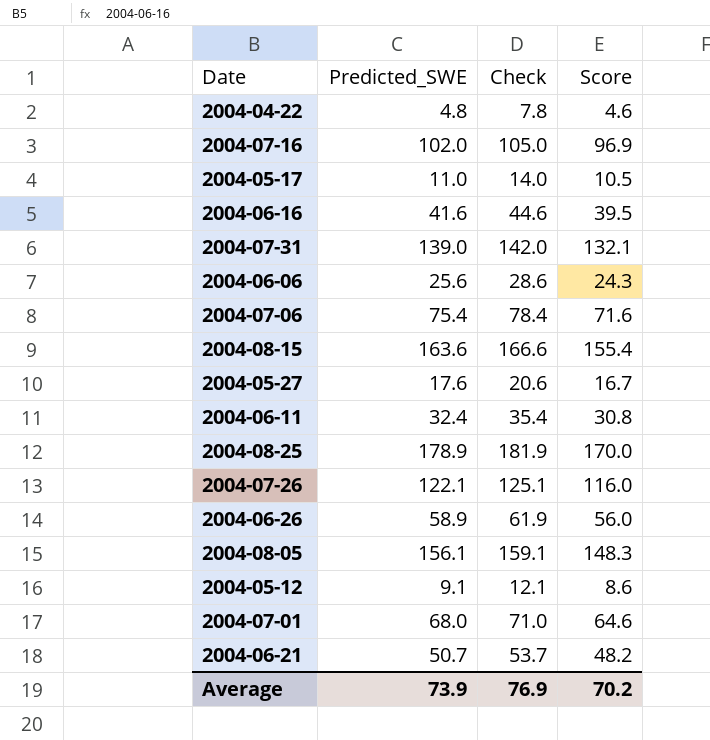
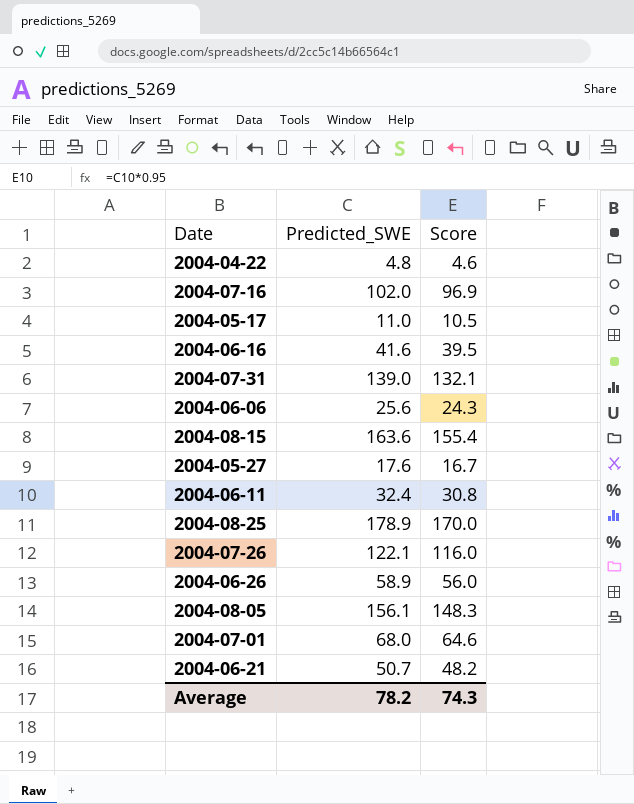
column Check | formula: [Predicted_SWE] + 3 -> none
row 2004-07-06: 75.4 | 78.4 | 71.6 -> none
row 2004-05-12: 9.1 | 12.1 | 8.6 -> none
Average | Predicted_SWE: 73.9 -> 78.2
Average | Score: 70.2 -> 74.3

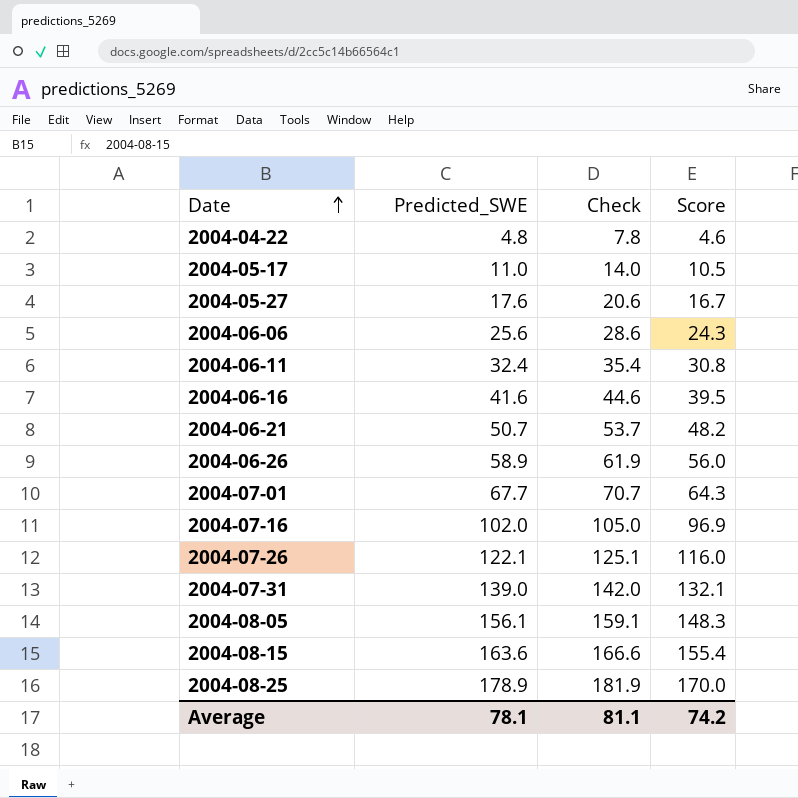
row order: none -> Date ascending
column Check | formula: none -> [Predicted_SWE] + 3
2004-07-01 | Predicted_SWE: 68.0 -> 67.7
2004-07-01 | Score: 64.6 -> 64.3
Average | Predicted_SWE: 78.2 -> 78.1
Average | Score: 74.3 -> 74.2

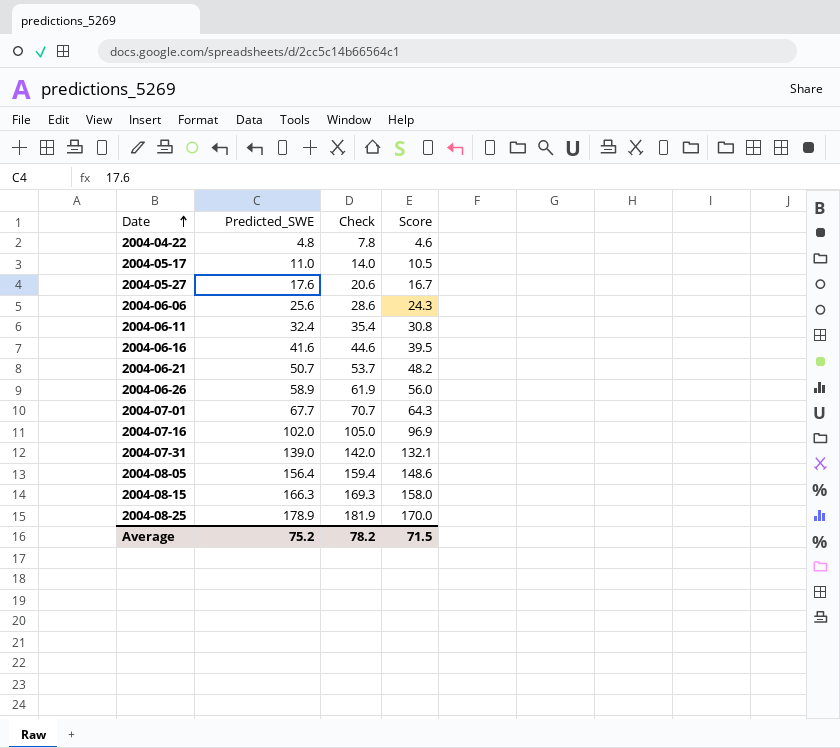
row 2004-07-26: 122.1 | 125.1 | 116.0 -> none
2004-08-05 | Predicted_SWE: 156.1 -> 156.4
2004-08-05 | Check: 159.1 -> 159.4
2004-08-05 | Score: 148.3 -> 148.6
2004-08-15 | Predicted_SWE: 163.6 -> 166.3
2004-08-15 | Check: 166.6 -> 169.3
2004-08-15 | Score: 155.4 -> 158.0
Average | Predicted_SWE: 78.1 -> 75.2
Average | Check: 81.1 -> 78.2
Average | Score: 74.2 -> 71.5

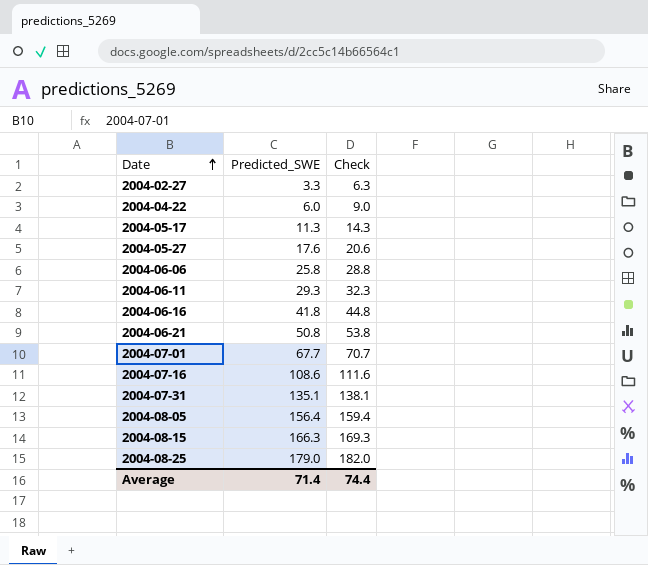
column Score | formula: [Predicted_SWE] * 0.95 -> none
row 2004-06-26: 58.9 | 61.9 | 56.0 -> none
row 2004-02-27: none -> 3.3 | 6.3
2004-04-22 | Predicted_SWE: 4.8 -> 6.0
2004-04-22 | Check: 7.8 -> 9.0
2004-05-17 | Predicted_SWE: 11.0 -> 11.3
2004-05-17 | Check: 14.0 -> 14.3
2004-06-06 | Predicted_SWE: 25.6 -> 25.8
2004-06-06 | Check: 28.6 -> 28.8
2004-06-11 | Predicted_SWE: 32.4 -> 29.3
2004-06-11 | Check: 35.4 -> 32.3
2004-06-16 | Predicted_SWE: 41.6 -> 41.8
2004-06-16 | Check: 44.6 -> 44.8
2004-06-21 | Predicted_SWE: 50.7 -> 50.8
2004-06-21 | Check: 53.7 -> 53.8
2004-07-16 | Predicted_SWE: 102.0 -> 108.6
2004-07-16 | Check: 105.0 -> 111.6
2004-07-31 | Predicted_SWE: 139.0 -> 135.1
2004-07-31 | Check: 142.0 -> 138.1
2004-08-25 | Predicted_SWE: 178.9 -> 179.0
2004-08-25 | Check: 181.9 -> 182.0
Average | Predicted_SWE: 75.2 -> 71.4
Average | Check: 78.2 -> 74.4

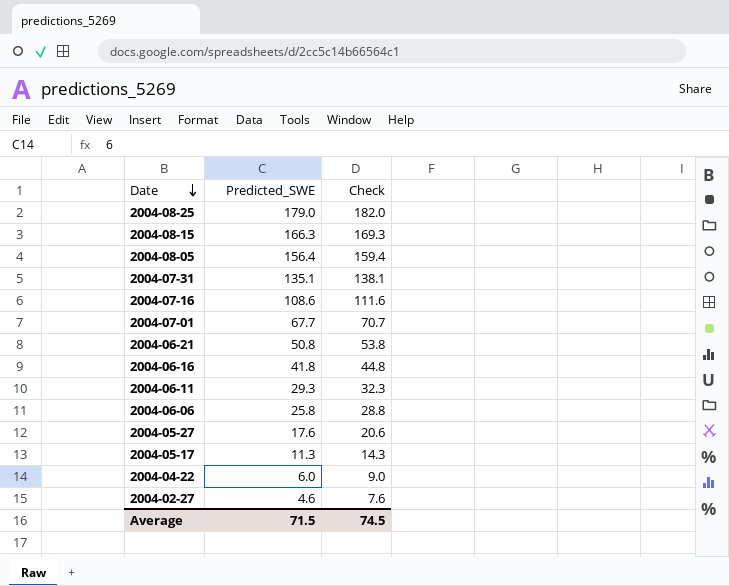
row order: Date ascending -> Date descending
2004-02-27 | Predicted_SWE: 3.3 -> 4.6
2004-02-27 | Check: 6.3 -> 7.6
Average | Predicted_SWE: 71.4 -> 71.5
Average | Check: 74.4 -> 74.5

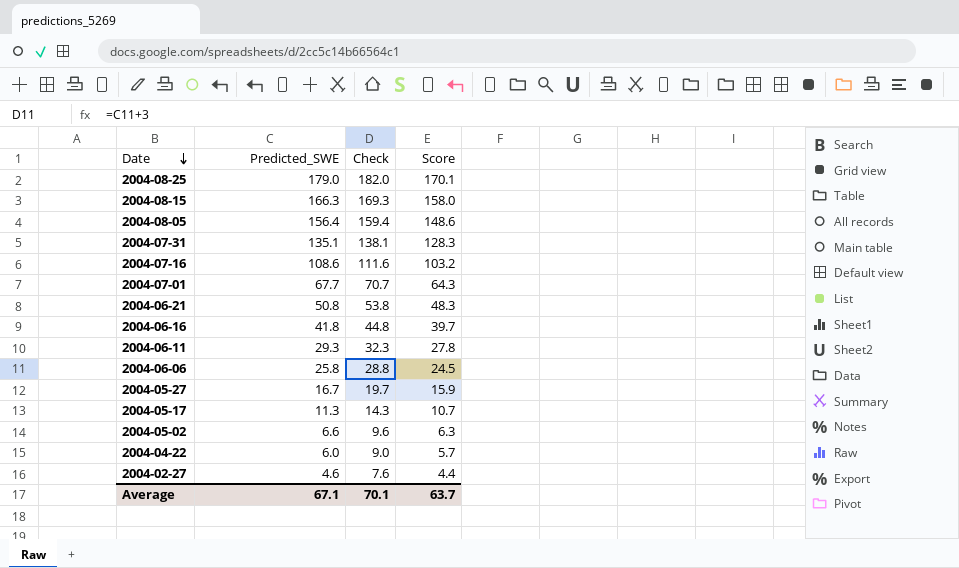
column Score | formula: none -> [Predicted_SWE] * 0.95
2004-05-27 | Predicted_SWE: 17.6 -> 16.7
2004-05-27 | Check: 20.6 -> 19.7
row 2004-05-02: none -> 6.6 | 9.6 | 6.3
Average | Predicted_SWE: 71.5 -> 67.1
Average | Check: 74.5 -> 70.1

